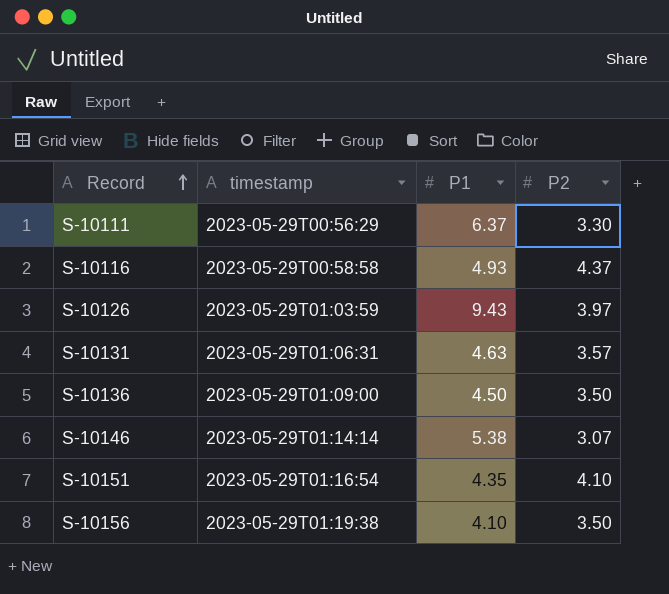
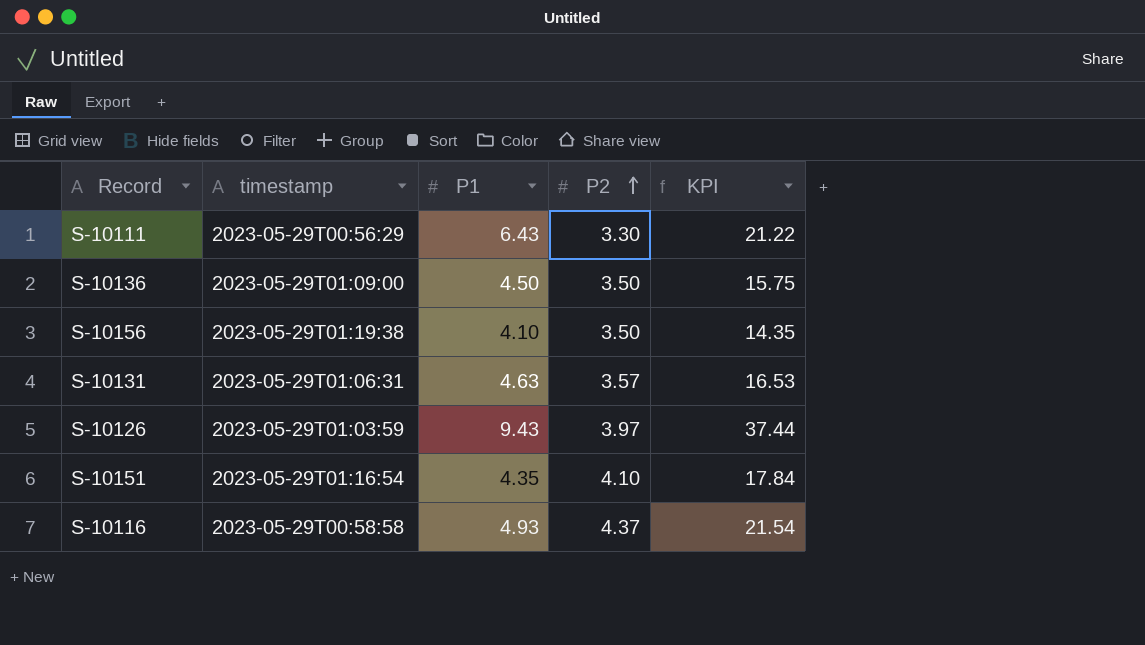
row order: Record ascending -> P2 ascending
column KPI | formula: none -> [P1] * [P2]
row S-10146: 2023-05-29T01:14:14 | 5.38 | 3.07 -> none
S-10111 | P1: 6.37 -> 6.43

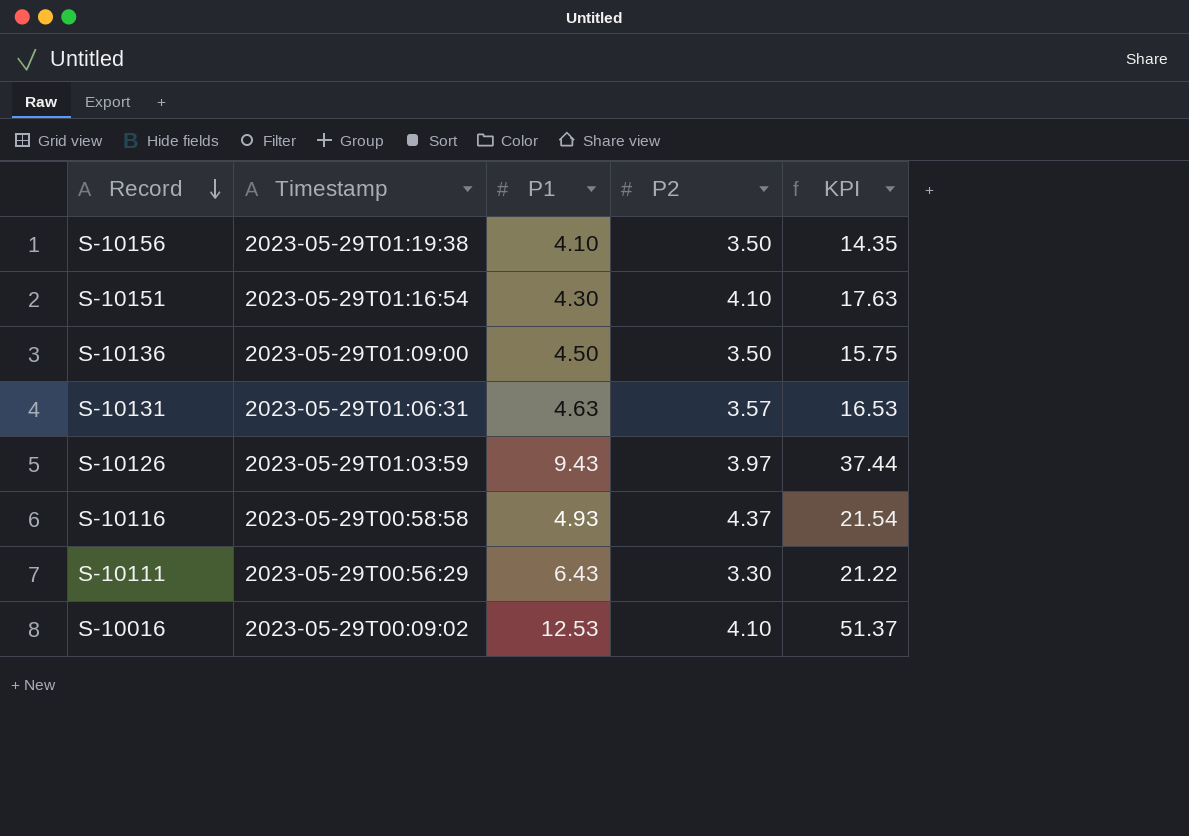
row order: P2 ascending -> Record descending
column name: timestamp -> Timestamp
S-10151 | P1: 4.35 -> 4.30
S-10151 | KPI: 17.84 -> 17.63
row S-10016: none -> 2023-05-29T00:09:02 | 12.53 | 4.10 | 51.37

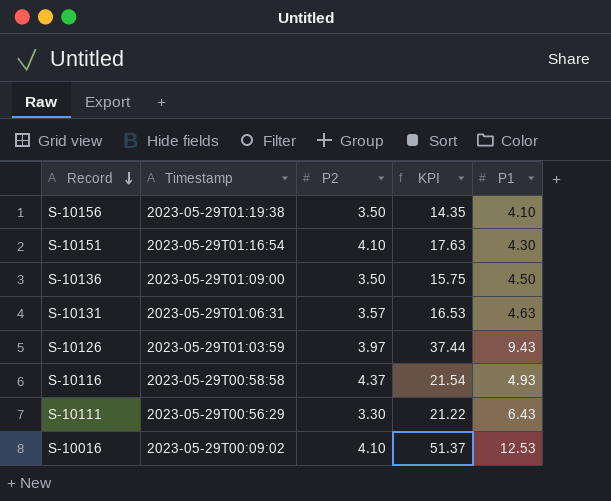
column P1 | position: 3 -> 5

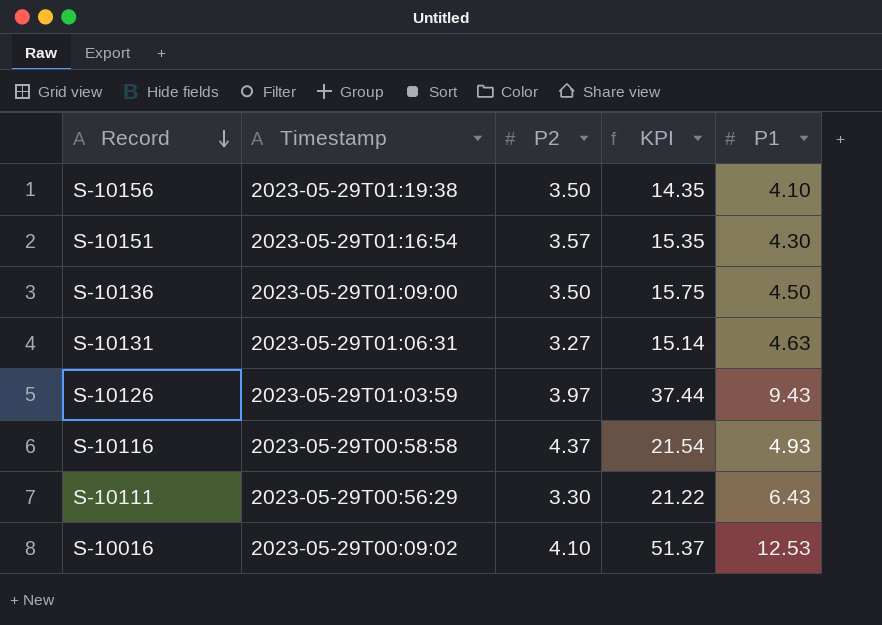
S-10151 | P2: 4.10 -> 3.57
S-10151 | KPI: 17.63 -> 15.35
S-10131 | P2: 3.57 -> 3.27
S-10131 | KPI: 16.53 -> 15.14

